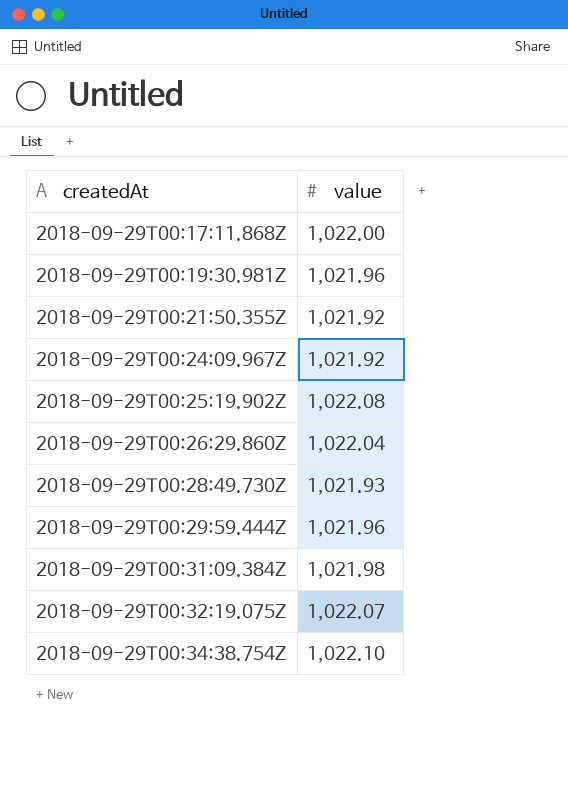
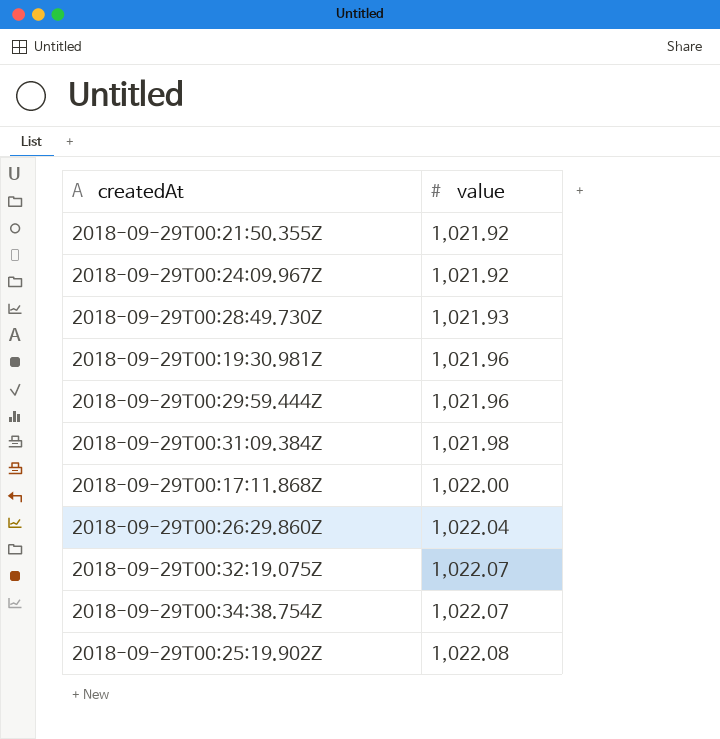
row order: createdAt ascending -> value ascending
2018-09-29T00:34:38.754Z | value: 1,022.10 -> 1,022.07

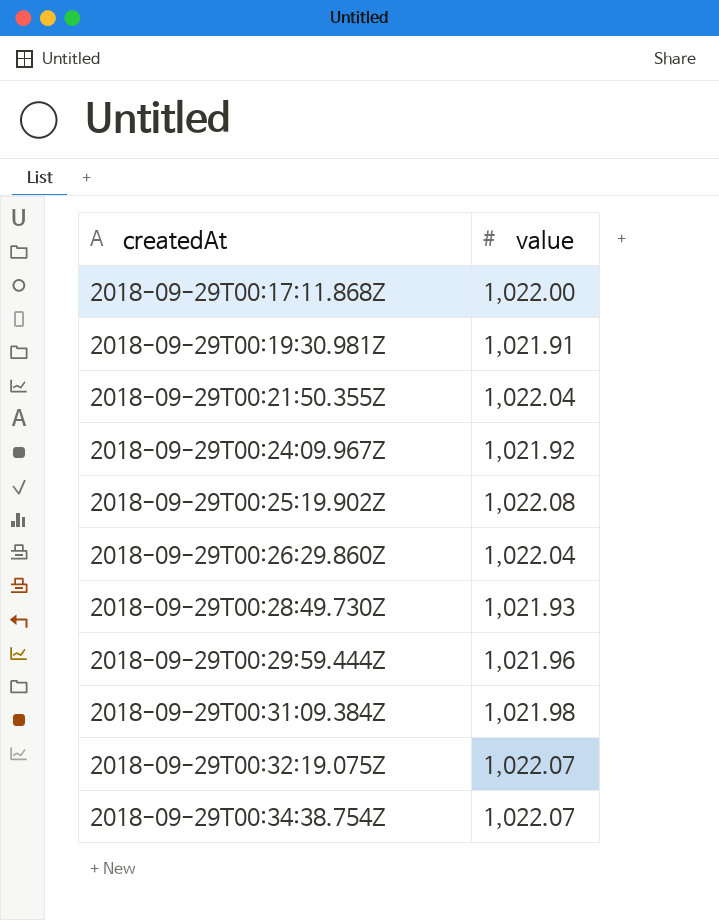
row order: value ascending -> createdAt ascending
2018-09-29T00:19:30.981Z | value: 1,021.96 -> 1,021.91
2018-09-29T00:21:50.355Z | value: 1,021.92 -> 1,022.04

